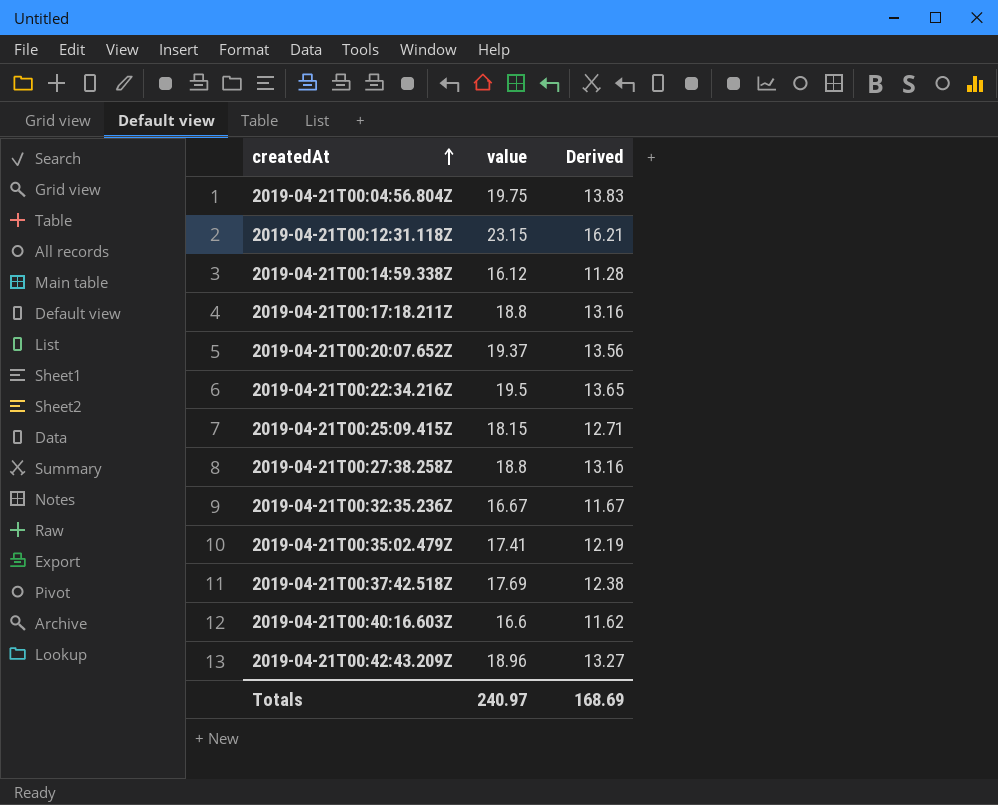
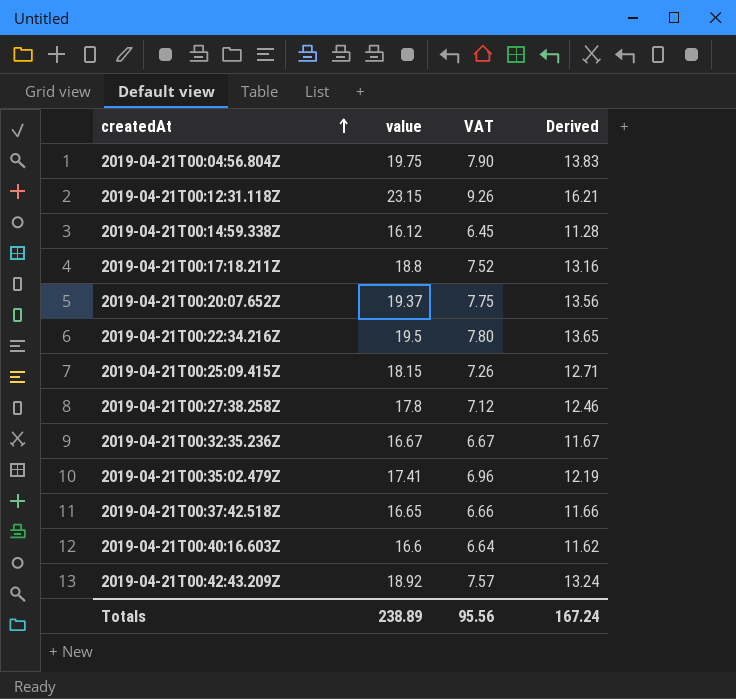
column VAT | formula: none -> [value] * 0.4
2019-04-21T00:27:38.258Z | value: 18.8 -> 17.8
2019-04-21T00:27:38.258Z | Derived: 13.16 -> 12.46
2019-04-21T00:37:42.518Z | value: 17.69 -> 16.65
2019-04-21T00:37:42.518Z | Derived: 12.38 -> 11.66
2019-04-21T00:42:43.209Z | value: 18.96 -> 18.92
2019-04-21T00:42:43.209Z | Derived: 13.27 -> 13.24
Totals | value: 240.97 -> 238.89
Totals | Derived: 168.69 -> 167.24

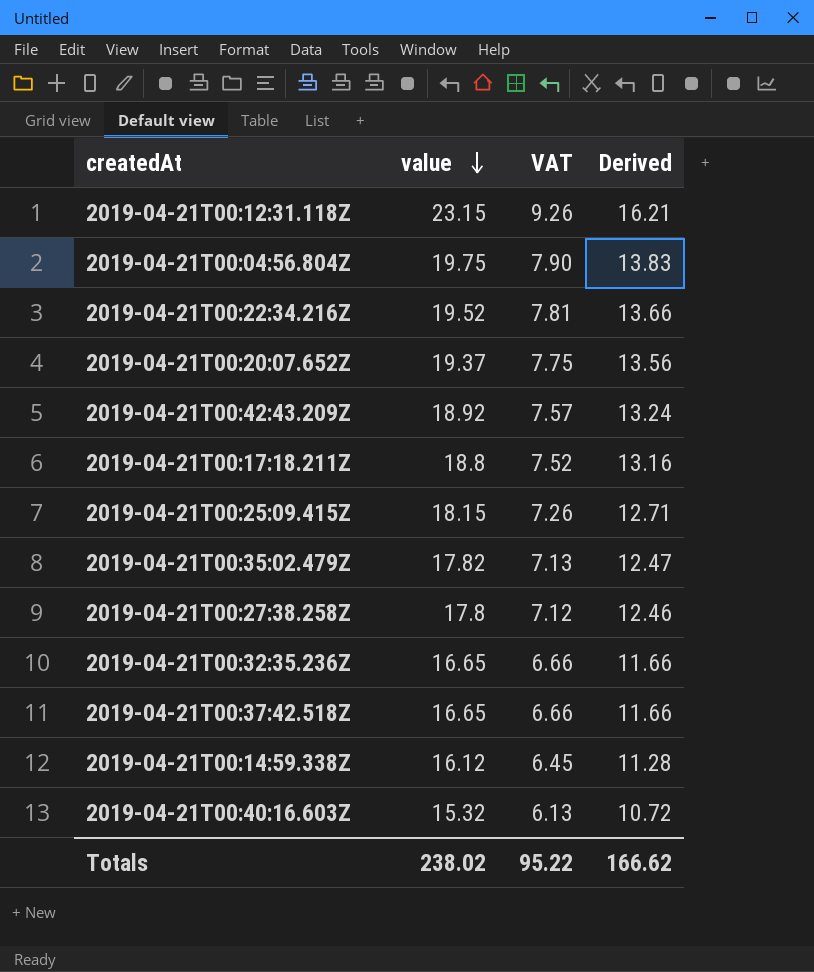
row order: createdAt ascending -> value descending
2019-04-21T00:22:34.216Z | value: 19.5 -> 19.52
2019-04-21T00:22:34.216Z | VAT: 7.80 -> 7.81
2019-04-21T00:22:34.216Z | Derived: 13.65 -> 13.66
2019-04-21T00:35:02.479Z | value: 17.41 -> 17.82
2019-04-21T00:35:02.479Z | VAT: 6.96 -> 7.13
2019-04-21T00:35:02.479Z | Derived: 12.19 -> 12.47
2019-04-21T00:32:35.236Z | value: 16.67 -> 16.65
2019-04-21T00:32:35.236Z | VAT: 6.67 -> 6.66
2019-04-21T00:32:35.236Z | Derived: 11.67 -> 11.66
2019-04-21T00:40:16.603Z | value: 16.6 -> 15.32
2019-04-21T00:40:16.603Z | VAT: 6.64 -> 6.13
2019-04-21T00:40:16.603Z | Derived: 11.62 -> 10.72
Totals | value: 238.89 -> 238.02
Totals | VAT: 95.56 -> 95.22
Totals | Derived: 167.24 -> 166.62

